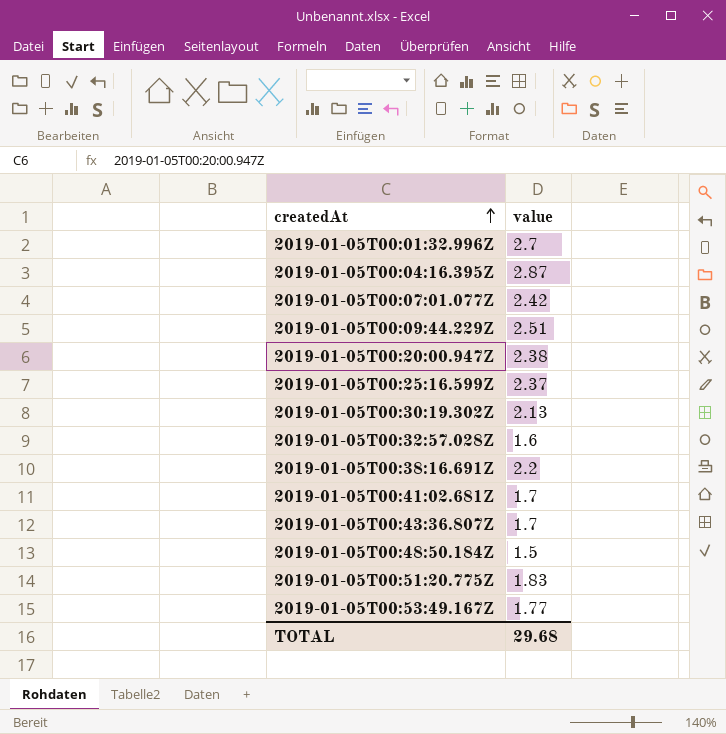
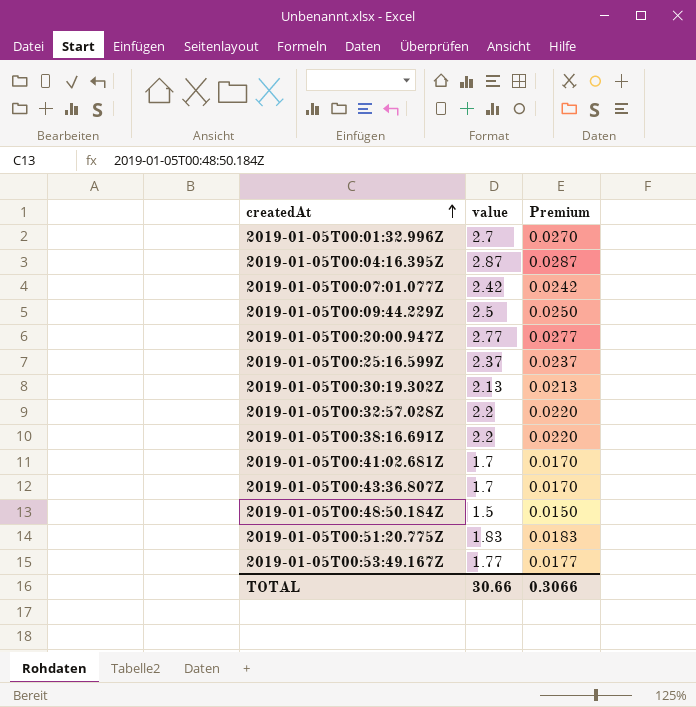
column Premium | formula: none -> [value] * 0.01
2019-01-05T00:09:44.229Z | value: 2.51 -> 2.5
2019-01-05T00:20:00.947Z | value: 2.38 -> 2.77
2019-01-05T00:32:57.028Z | value: 1.6 -> 2.2
TOTAL | value: 29.68 -> 30.66

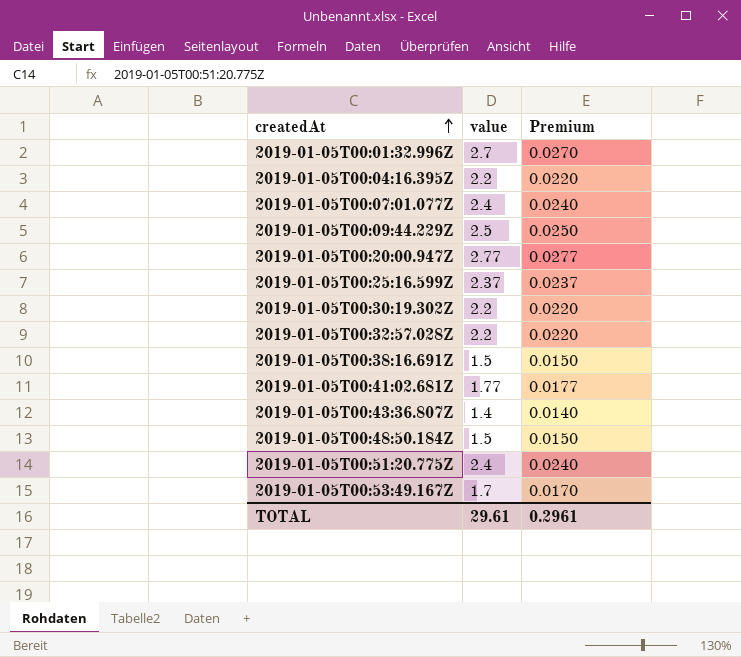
2019-01-05T00:04:16.395Z | value: 2.87 -> 2.2
2019-01-05T00:04:16.395Z | Premium: 0.0287 -> 0.0220
2019-01-05T00:07:01.077Z | value: 2.42 -> 2.4
2019-01-05T00:07:01.077Z | Premium: 0.0242 -> 0.0240
2019-01-05T00:30:19.302Z | value: 2.13 -> 2.2
2019-01-05T00:30:19.302Z | Premium: 0.0213 -> 0.0220
2019-01-05T00:38:16.691Z | value: 2.2 -> 1.5
2019-01-05T00:38:16.691Z | Premium: 0.0220 -> 0.0150
2019-01-05T00:41:02.681Z | value: 1.7 -> 1.77
2019-01-05T00:41:02.681Z | Premium: 0.0170 -> 0.0177
2019-01-05T00:43:36.807Z | value: 1.7 -> 1.4
2019-01-05T00:43:36.807Z | Premium: 0.0170 -> 0.0140
2019-01-05T00:51:20.775Z | value: 1.83 -> 2.4
2019-01-05T00:51:20.775Z | Premium: 0.0183 -> 0.0240
2019-01-05T00:53:49.167Z | value: 1.77 -> 1.7
2019-01-05T00:53:49.167Z | Premium: 0.0177 -> 0.0170
TOTAL | value: 30.66 -> 29.61
TOTAL | Premium: 0.3066 -> 0.2961

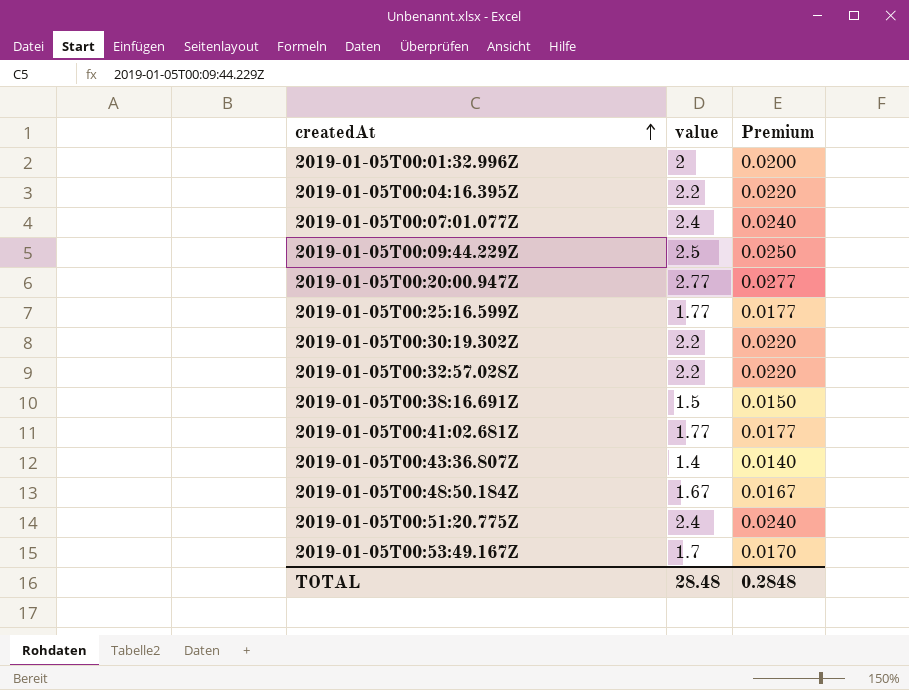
2019-01-05T00:01:32.996Z | value: 2.7 -> 2
2019-01-05T00:01:32.996Z | Premium: 0.0270 -> 0.0200
2019-01-05T00:25:16.599Z | value: 2.37 -> 1.77
2019-01-05T00:25:16.599Z | Premium: 0.0237 -> 0.0177
2019-01-05T00:48:50.184Z | value: 1.5 -> 1.67
2019-01-05T00:48:50.184Z | Premium: 0.0150 -> 0.0167
TOTAL | value: 29.61 -> 28.48
TOTAL | Premium: 0.2961 -> 0.2848

